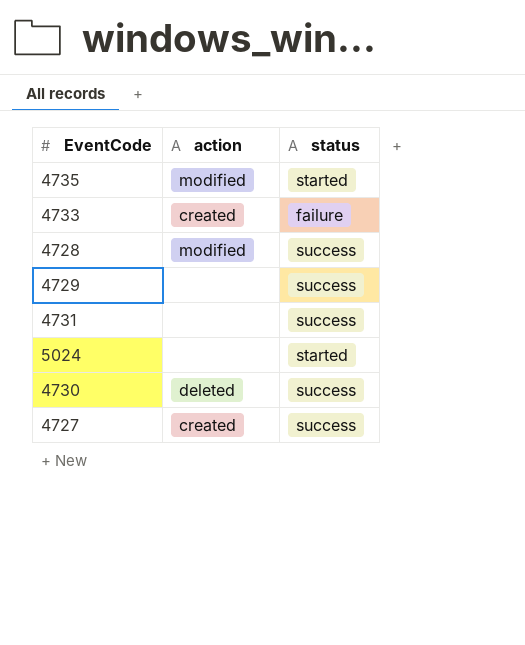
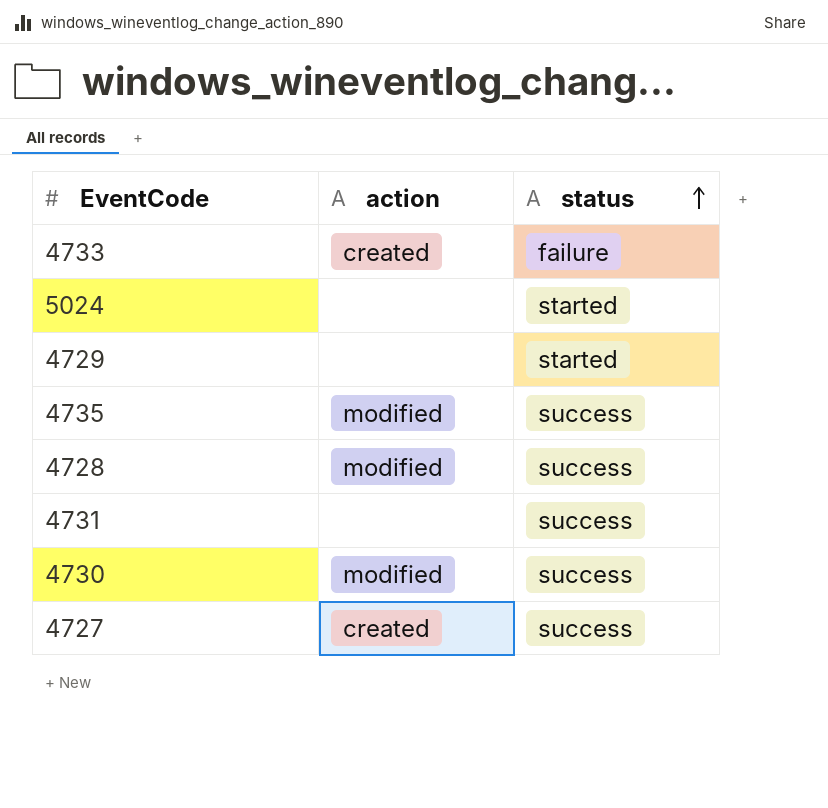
row order: none -> status ascending
4729 | status: success -> started
4735 | status: started -> success
4730 | action: deleted -> modified

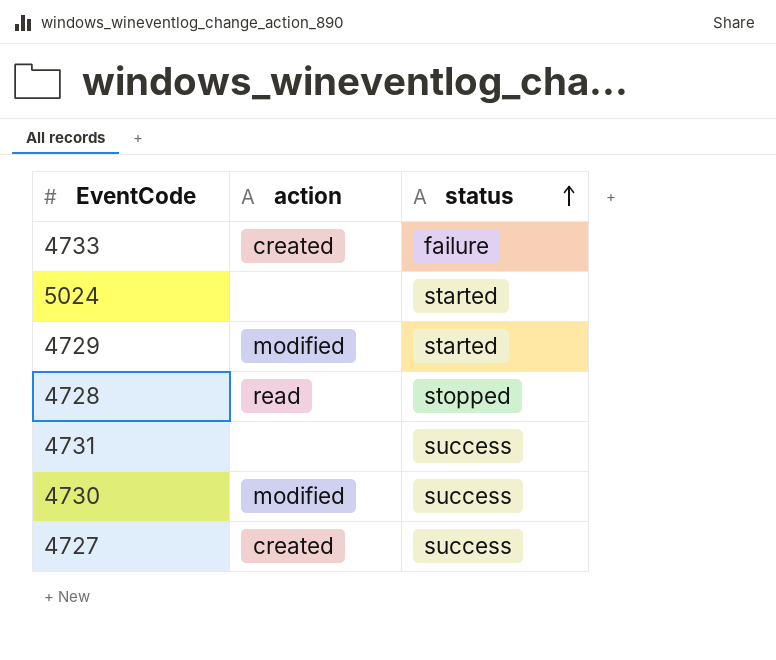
row 4735: modified | success -> none
4729 | action: none -> modified
4728 | action: modified -> read
4728 | status: success -> stopped

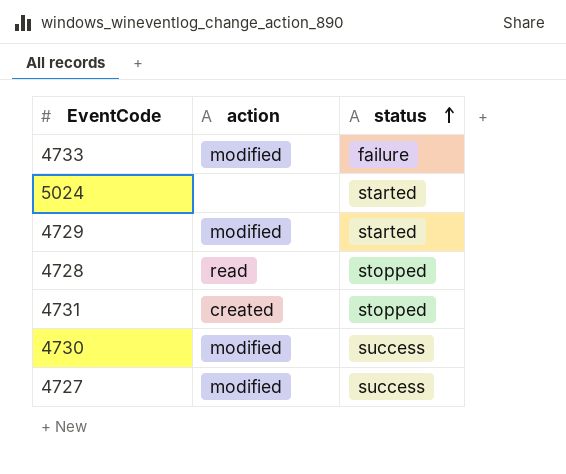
4733 | action: created -> modified
4731 | action: none -> created
4731 | status: success -> stopped
4727 | action: created -> modified

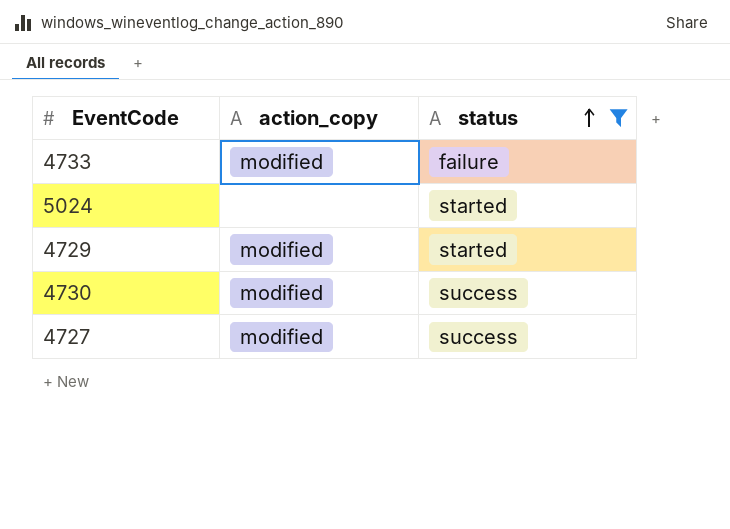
filter: none -> status != stopped
column name: action -> action_copy

